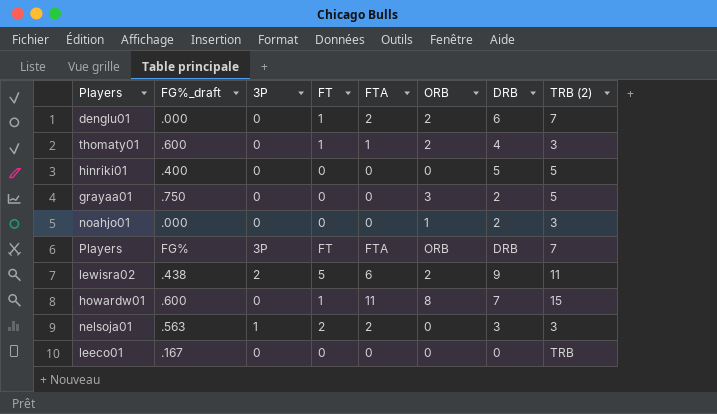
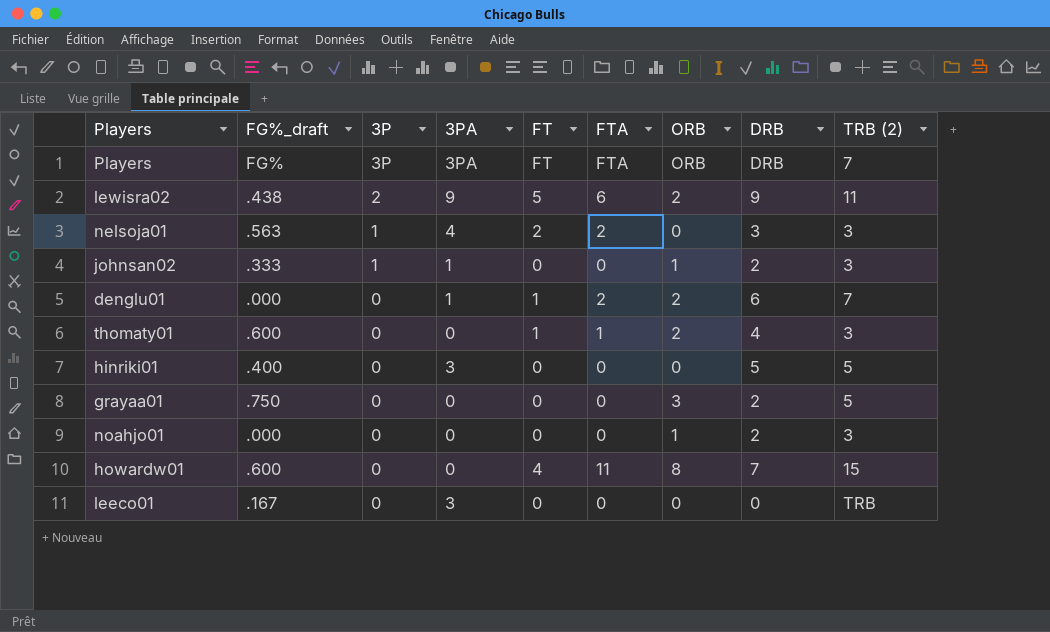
row order: none -> 3P descending
column 3PA | position: none -> 4
row johnsan02: none -> .333 | 1 | 1 | 0 | 0 | 1 | 2 | 3
howardw01 | FT: 1 -> 4

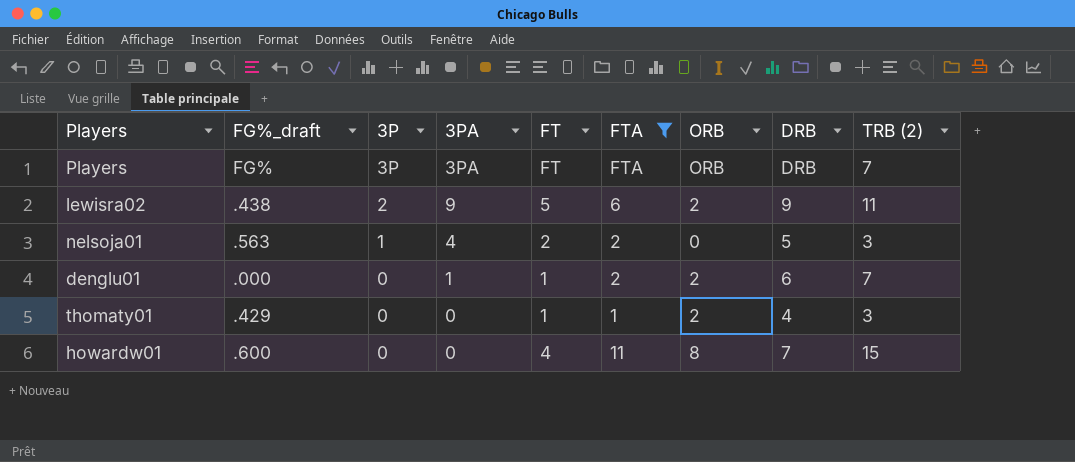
filter: none -> FTA != 0
nelsoja01 | DRB: 3 -> 5
thomaty01 | FG%_draft: .600 -> .429

